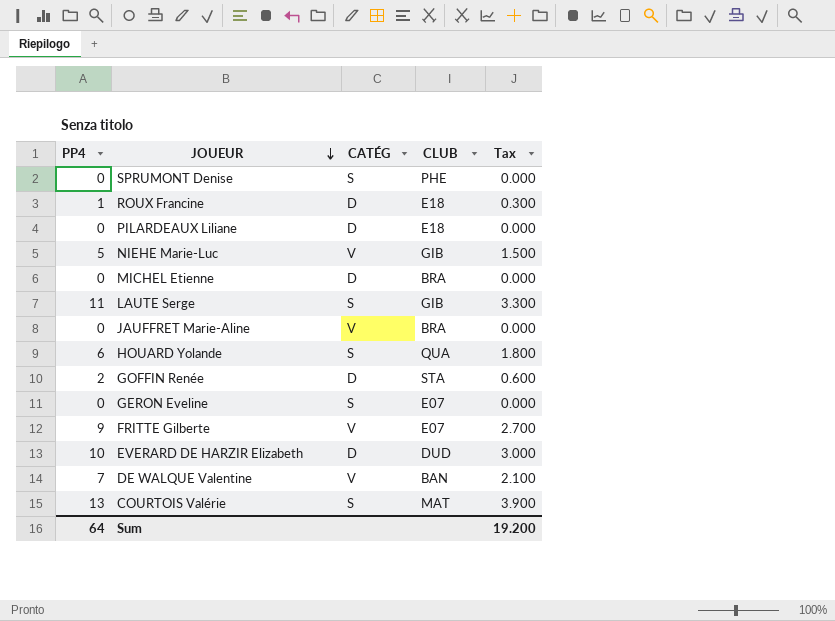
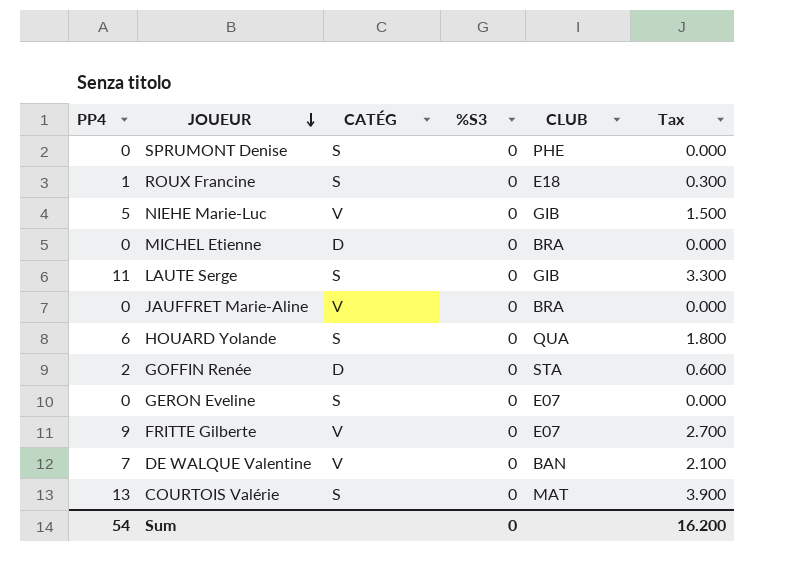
column %S3 | position: none -> 4
row PILARDEAUX Liliane: 0 | D | E18 | 0.000 -> none
row EVERARD DE HARZIR Elizabeth: 10 | D | DUD | 3.000 -> none
ROUX Francine | CATÉG: D -> S
Sum | PP4: 64 -> 54
Sum | Tax: 19.200 -> 16.200

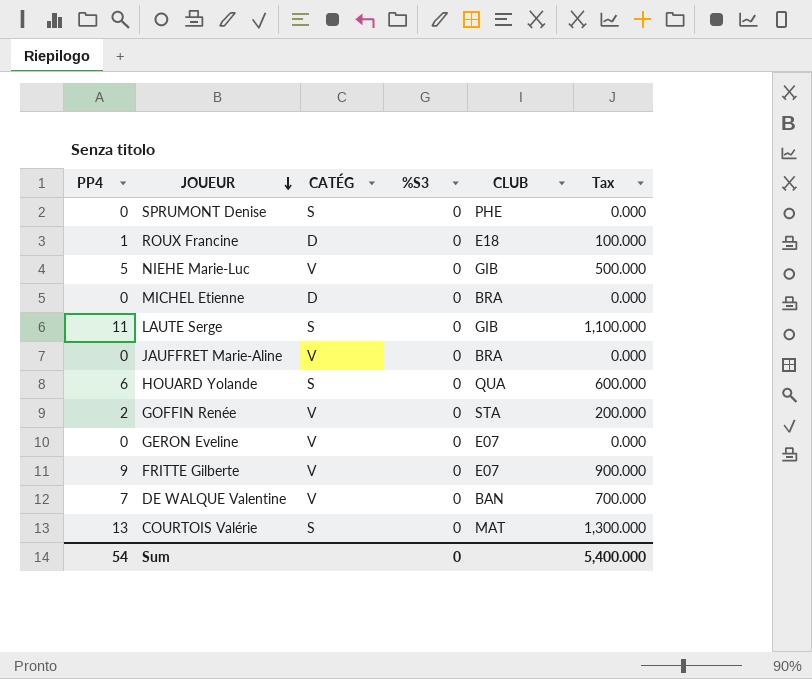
column Tax | formula: [PP4] * 0.3 -> [PP4] * 100
ROUX Francine | CATÉG: S -> D
GOFFIN Renée | CATÉG: D -> V
GERON Eveline | CATÉG: S -> V
Sum | Tax: 16.200 -> 5,400.000

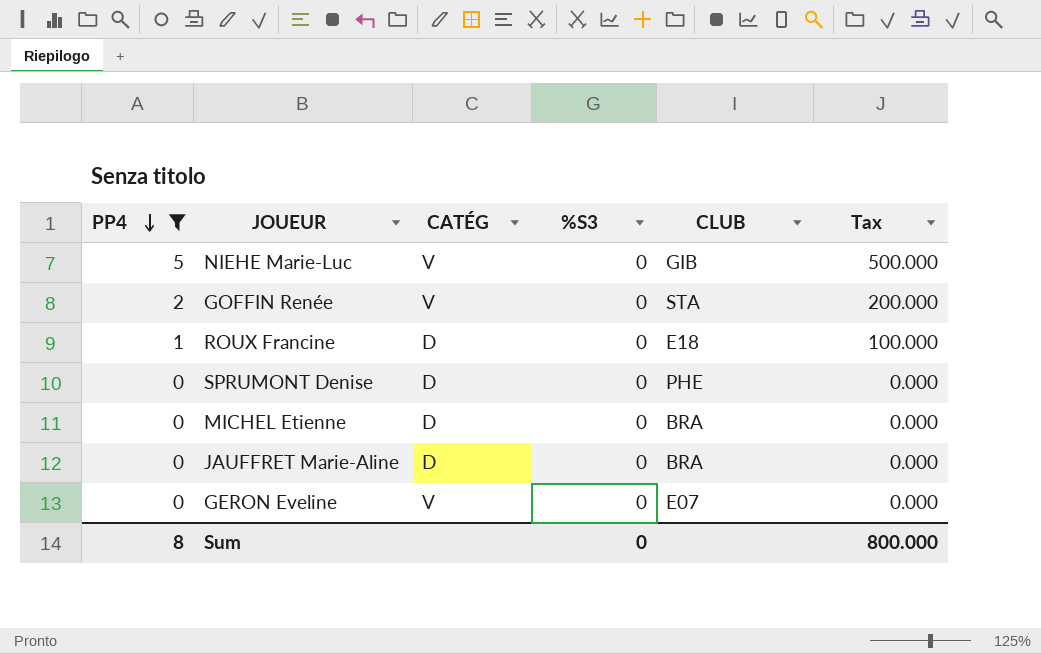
filter: none -> PP4 <= 5
row order: JOUEUR descending -> PP4 descending
SPRUMONT Denise | CATÉG: S -> D
JAUFFRET Marie-Aline | CATÉG: V -> D
Sum | PP4: 54 -> 8
Sum | Tax: 5,400.000 -> 800.000

